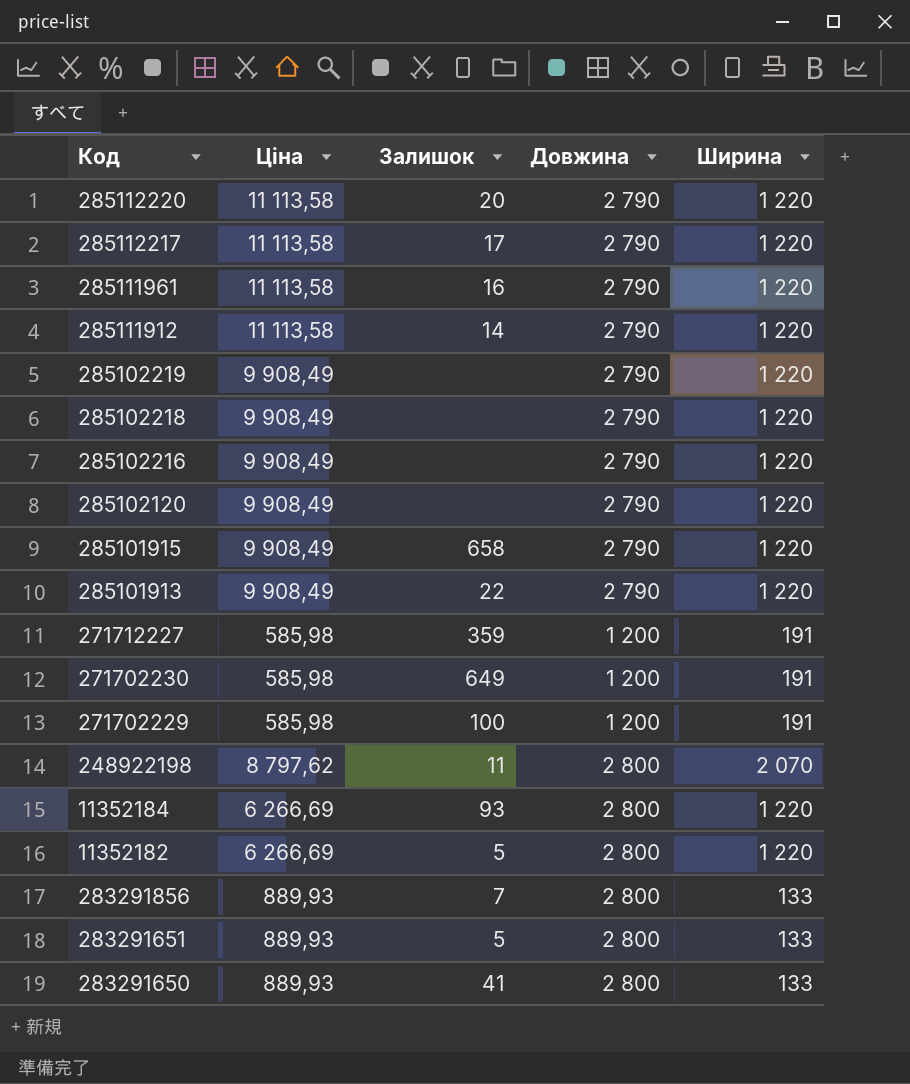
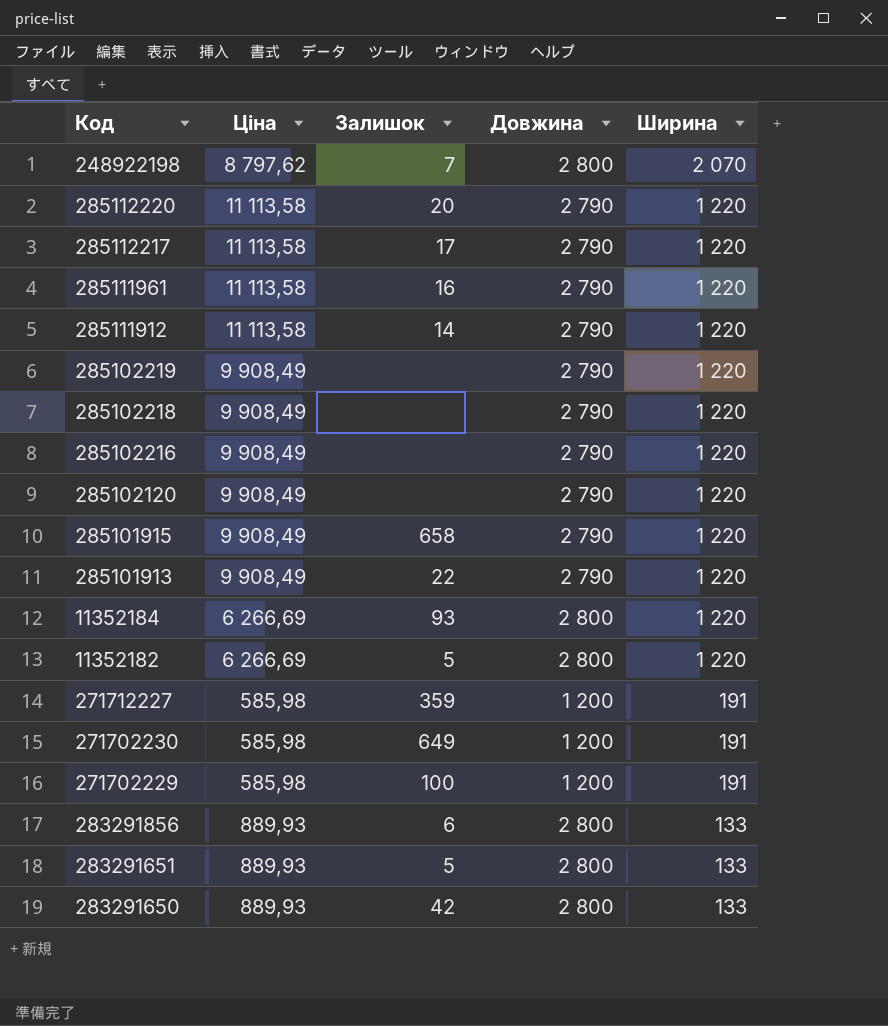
row order: none -> Ширина descending
248922198 | Залишок: 11 -> 7
283291856 | Залишок: 7 -> 6
283291650 | Залишок: 41 -> 42

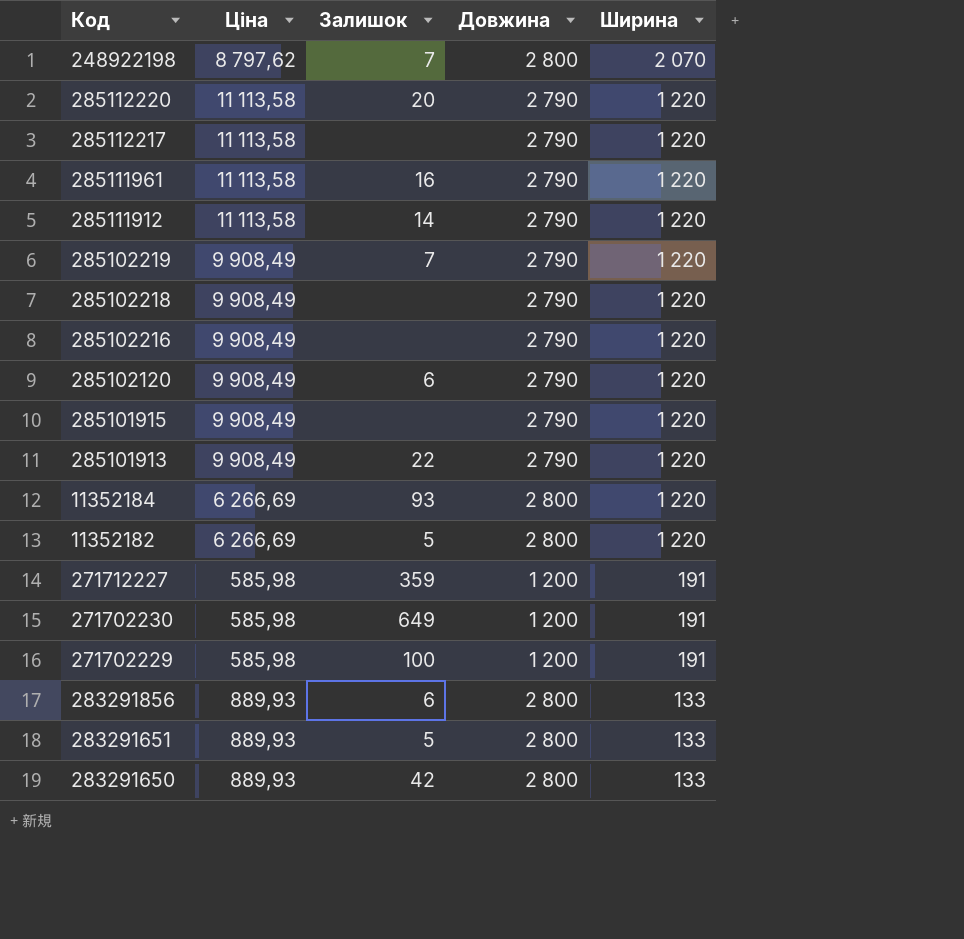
285112217 | Залишок: 17 -> none
285102219 | Залишок: none -> 7
285102120 | Залишок: none -> 6
285101915 | Залишок: 658 -> none

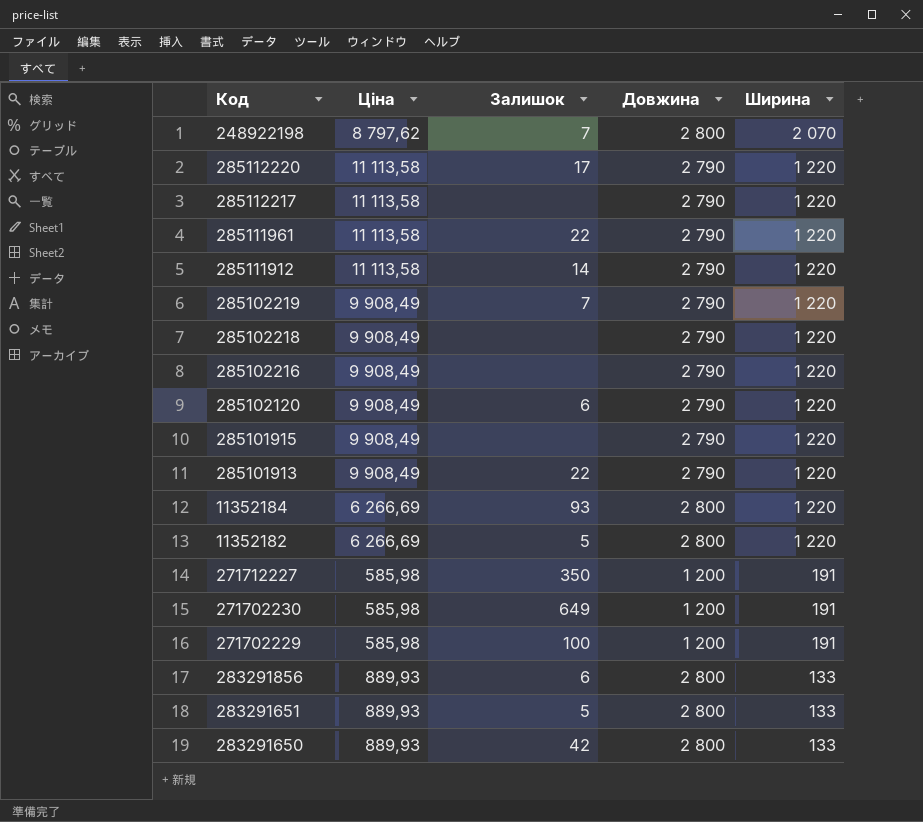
285112220 | Залишок: 20 -> 17
285111961 | Залишок: 16 -> 22
271712227 | Залишок: 359 -> 350

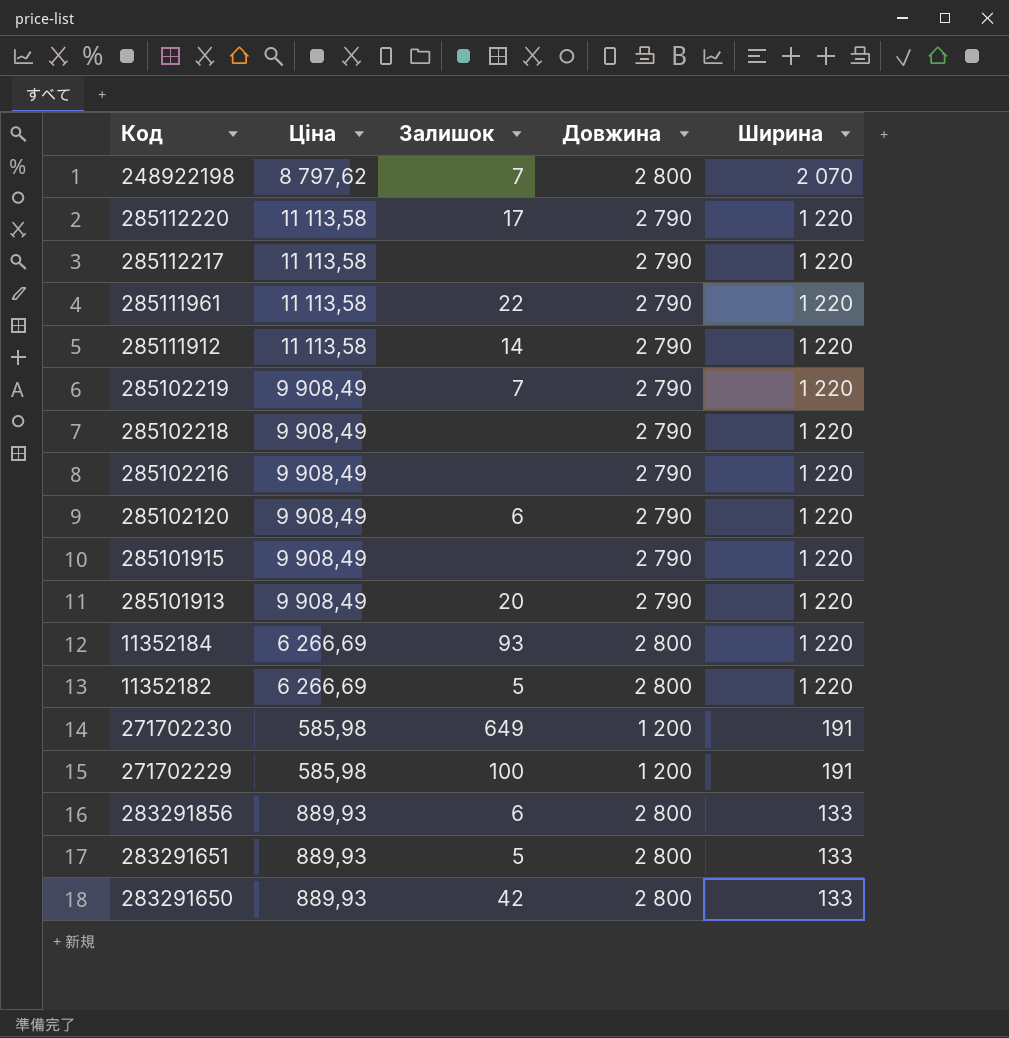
row 271712227: 585,98 | 350 | 1 200 | 191 -> none
285101913 | Залишок: 22 -> 20

